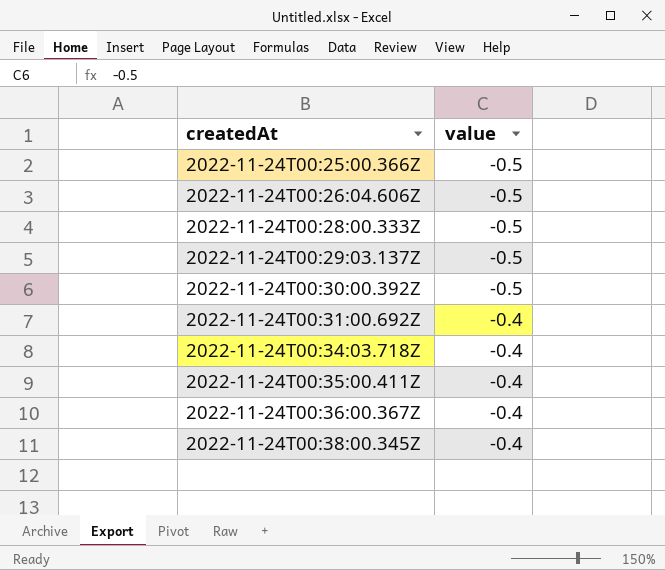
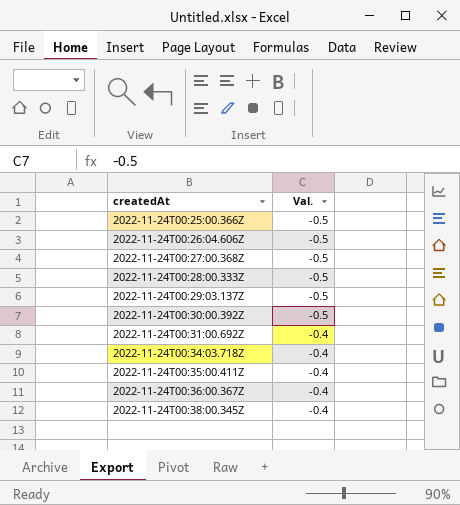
column name: value -> Val.
row 2022-11-24T00:27:00.368Z: none -> -0.5

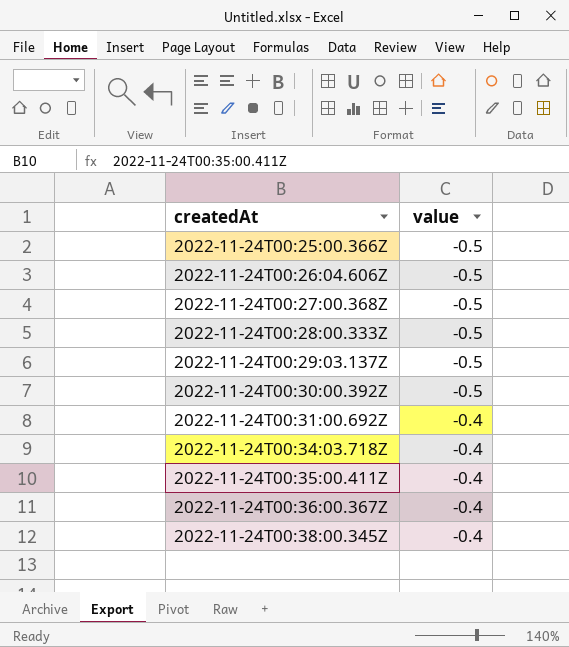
column name: Val. -> value

